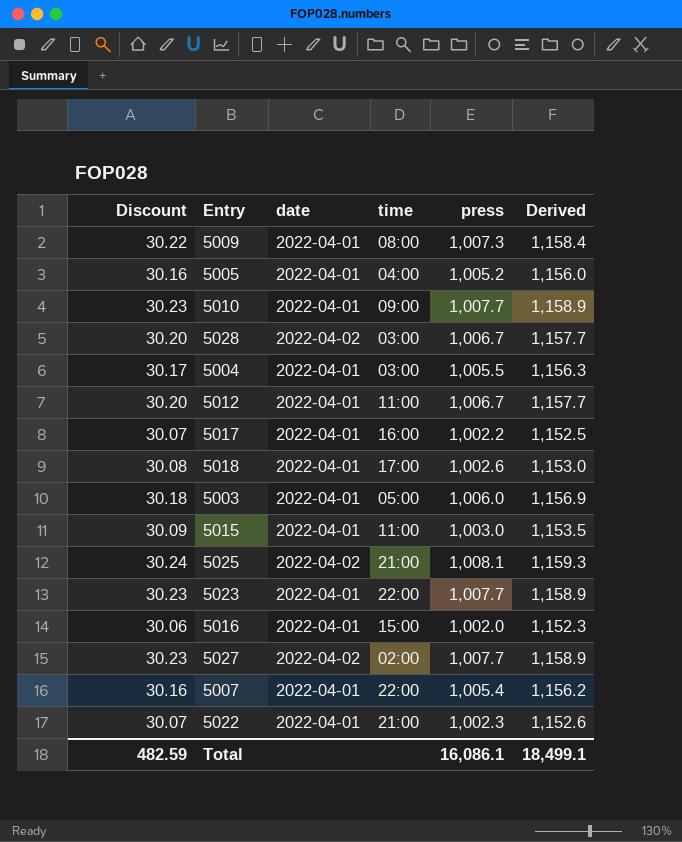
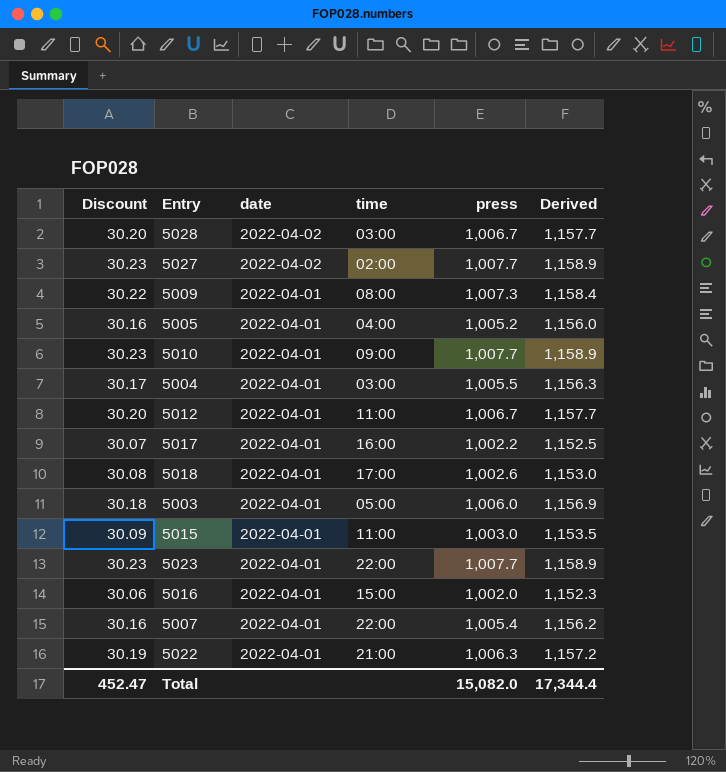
row order: none -> date descending
row 5025: 30.24 | 2022-04-02 | 21:00 | 1,008.1 | 1,159.3 -> none
5022 | Discount: 30.07 -> 30.19
5022 | press: 1,002.3 -> 1,006.3
5022 | Derived: 1,152.6 -> 1,157.2
Total | Discount: 482.59 -> 452.47
Total | press: 16,086.1 -> 15,082.0
Total | Derived: 18,499.1 -> 17,344.4

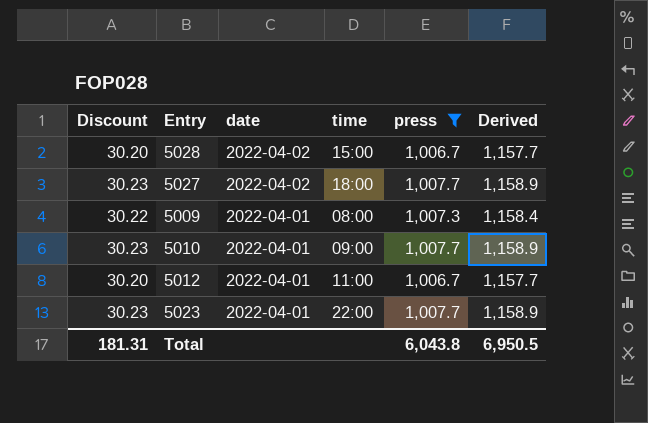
filter: none -> press >= 1,006.7
5028 | time: 03:00 -> 15:00
5027 | time: 02:00 -> 18:00
Total | Discount: 452.47 -> 181.31
Total | press: 15,082.0 -> 6,043.8
Total | Derived: 17,344.4 -> 6,950.5

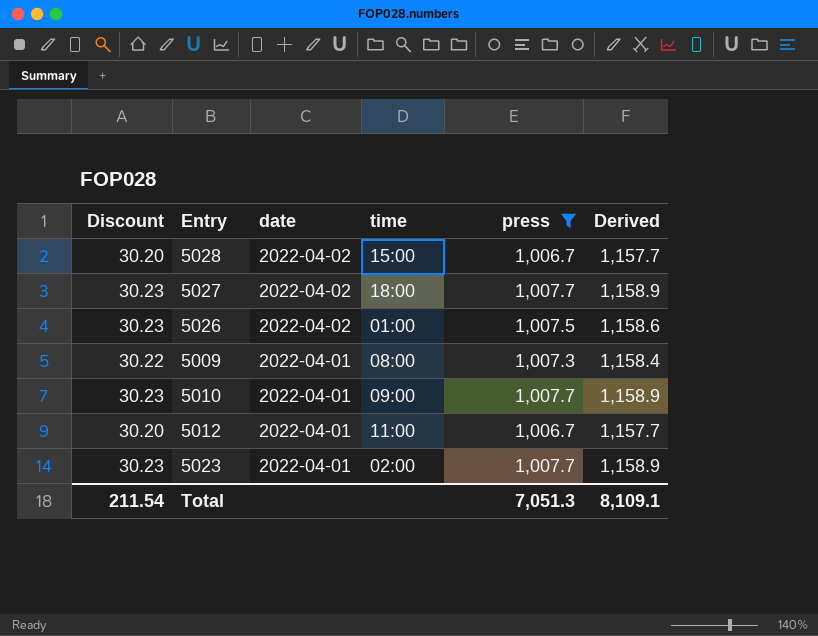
row 5026: none -> 30.23 | 2022-04-02 | 01:00 | 1,007.5 | 1,158.6
5023 | time: 22:00 -> 02:00
Total | Discount: 181.31 -> 211.54
Total | press: 6,043.8 -> 7,051.3
Total | Derived: 6,950.5 -> 8,109.1

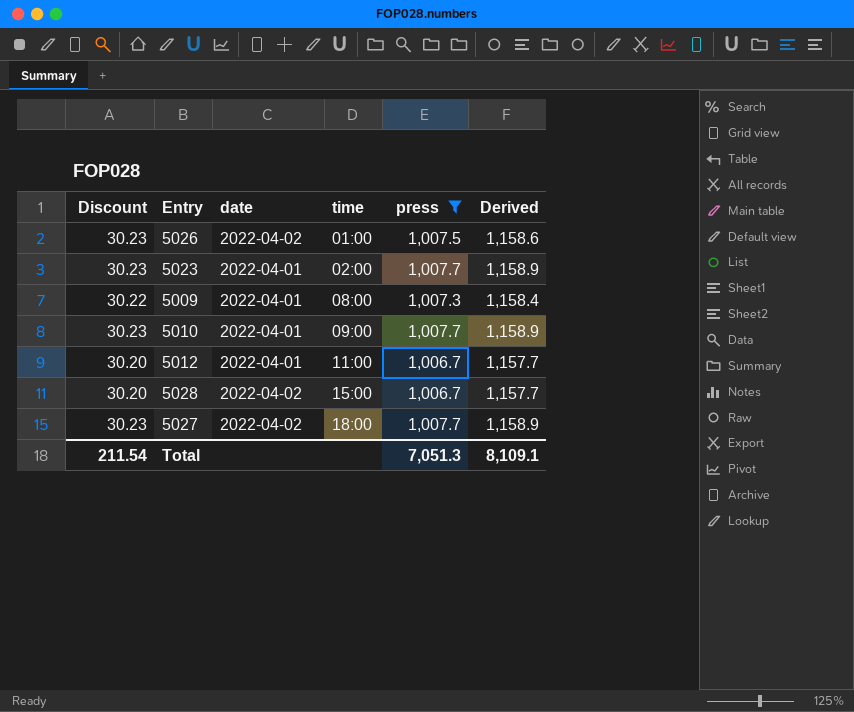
row order: date descending -> time ascending

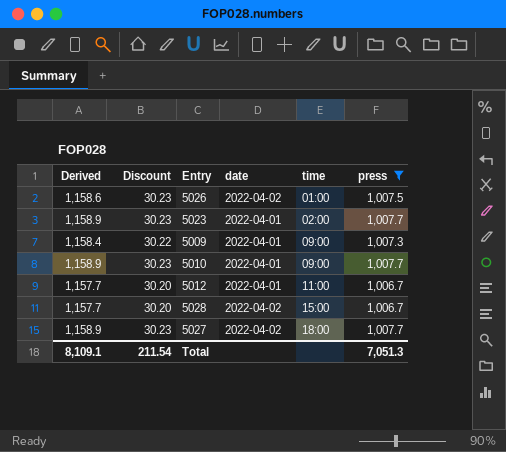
column Derived | position: 6 -> 1
5009 | time: 08:00 -> 09:00

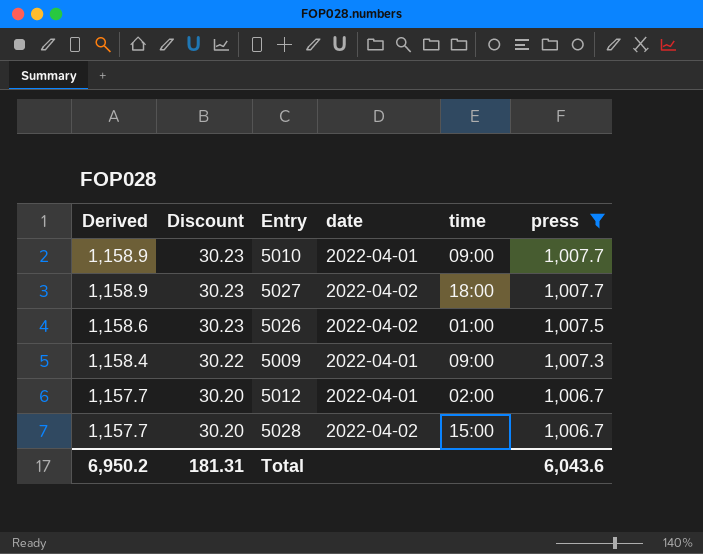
row order: time ascending -> Derived descending
row 5023: 1,158.9 | 30.23 | 2022-04-01 | 02:00 | 1,007.7 -> none
5012 | time: 11:00 -> 02:00
Total | Derived: 8,109.1 -> 6,950.2
Total | Discount: 211.54 -> 181.31
Total | press: 7,051.3 -> 6,043.6

